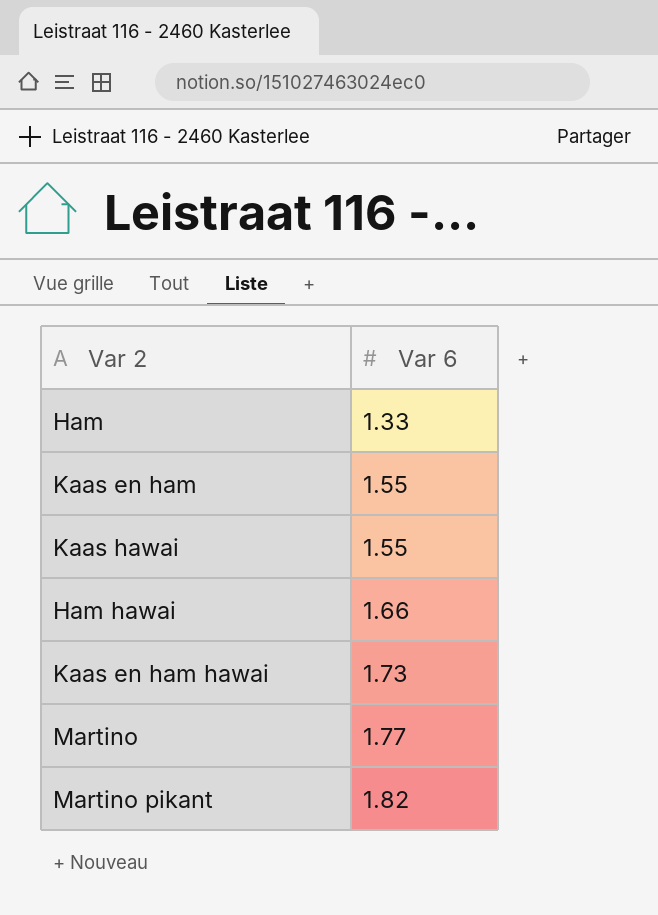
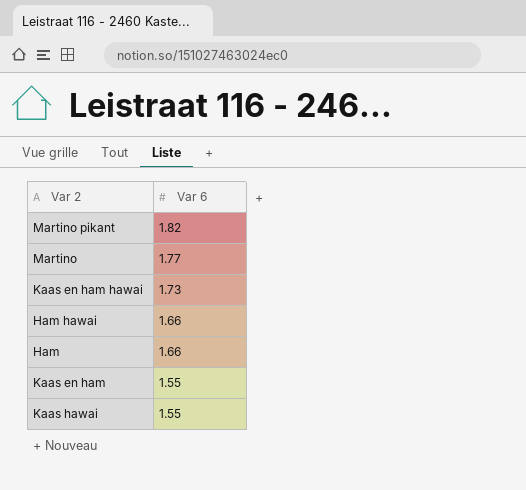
row order: Var 6 ascending -> Var 6 descending
Ham | Var 6: 1.33 -> 1.66

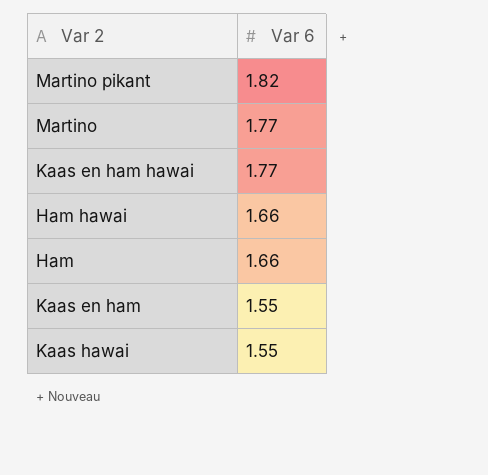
Kaas en ham hawai | Var 6: 1.73 -> 1.77

